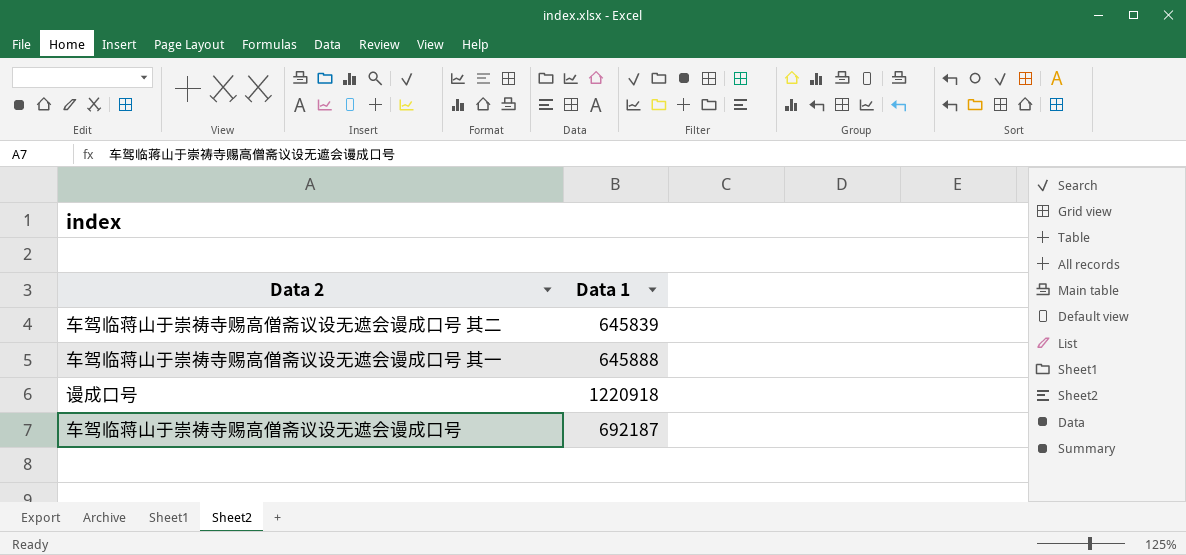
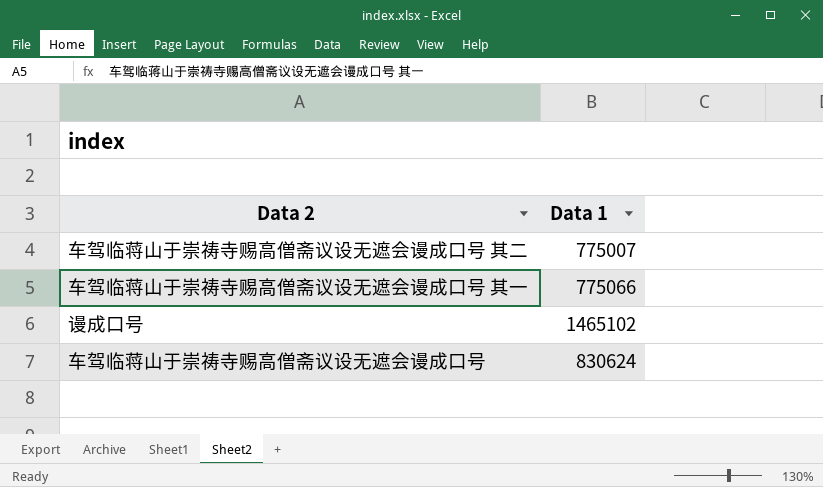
车驾临蒋山于崇祷寺赐高僧斋议设无遮会谩成口号 其二 | Data 1: 645839 -> 775007
车驾临蒋山于崇祷寺赐高僧斋议设无遮会谩成口号 其一 | Data 1: 645888 -> 775066
谩成口号 | Data 1: 1220918 -> 1465102
车驾临蒋山于崇祷寺赐高僧斋议设无遮会谩成口号 | Data 1: 692187 -> 830624

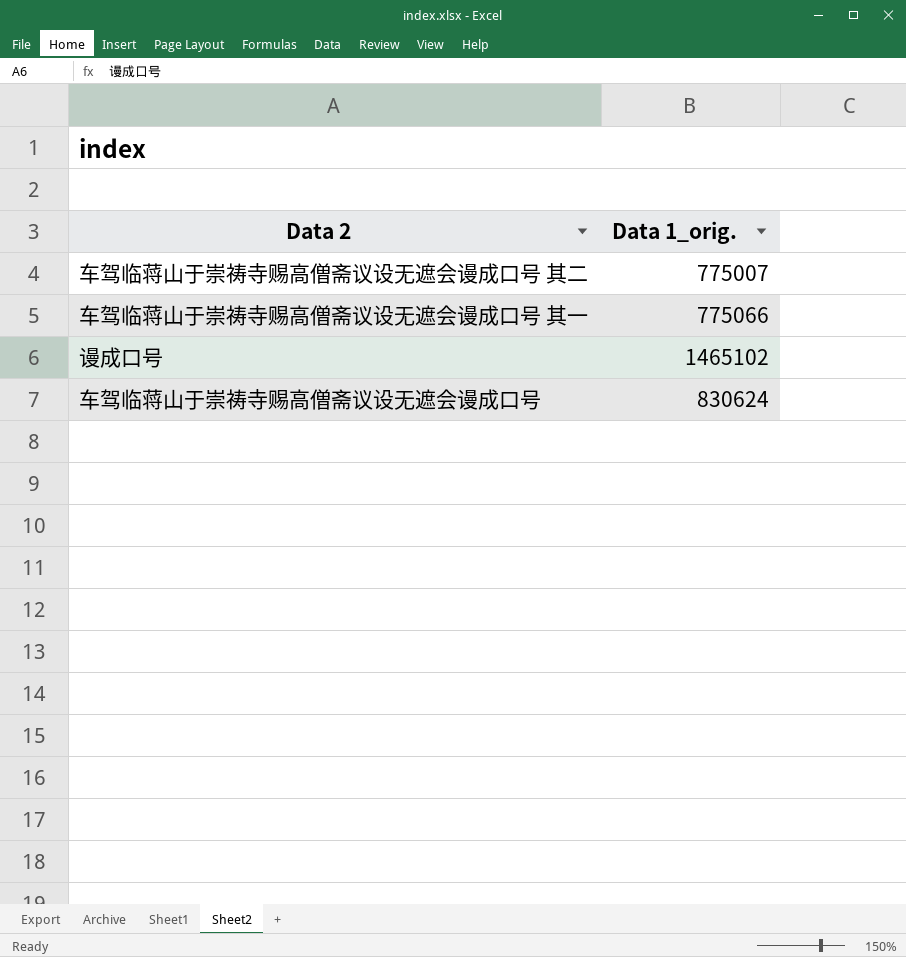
column name: Data 1 -> Data 1_orig.

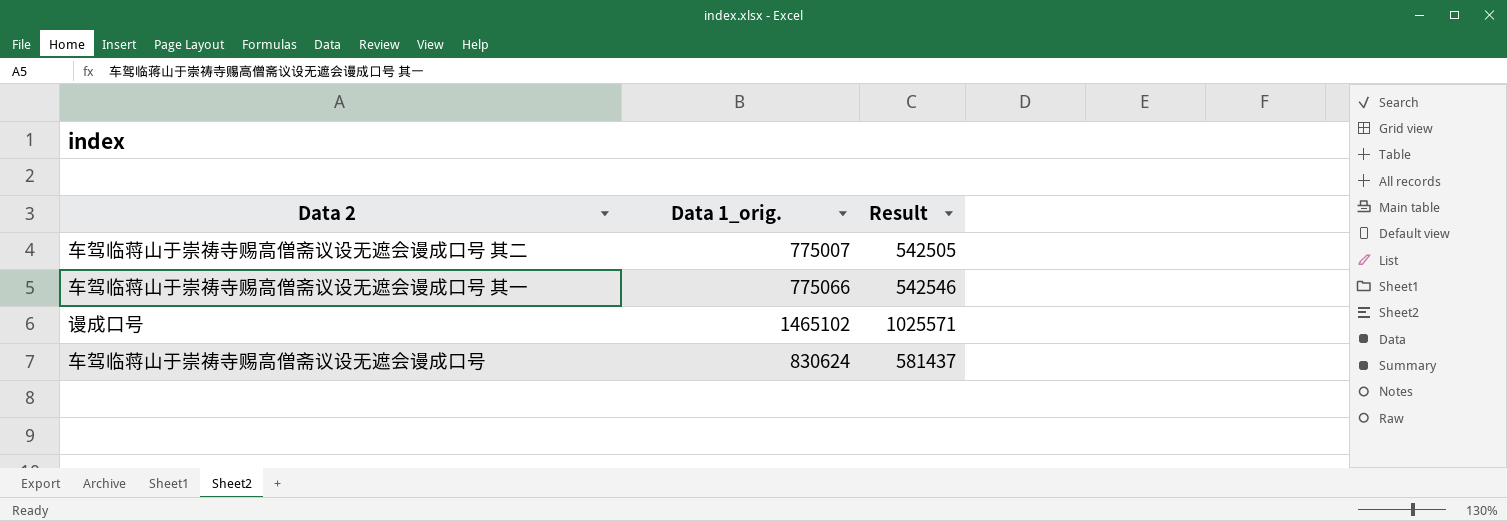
column Result | formula: none -> [Data 1_orig.] * 0.7

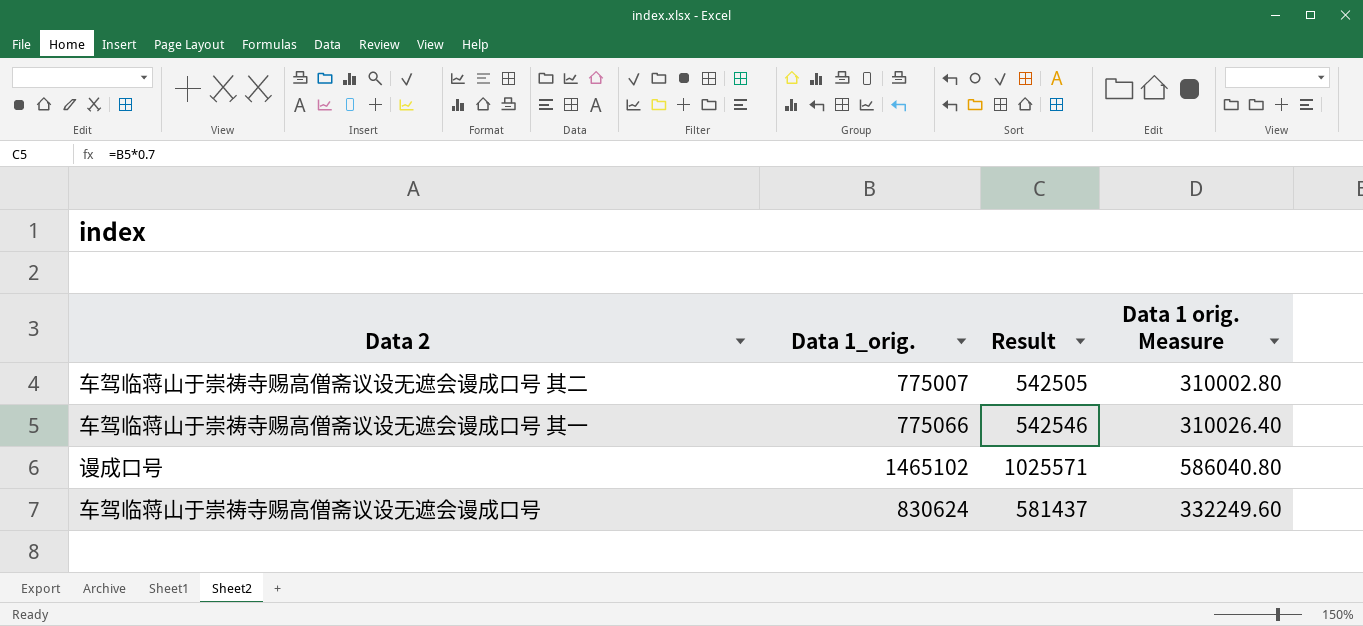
column Data 1 orig. Measure | formula: none -> [Data 1_orig.] * 0.4

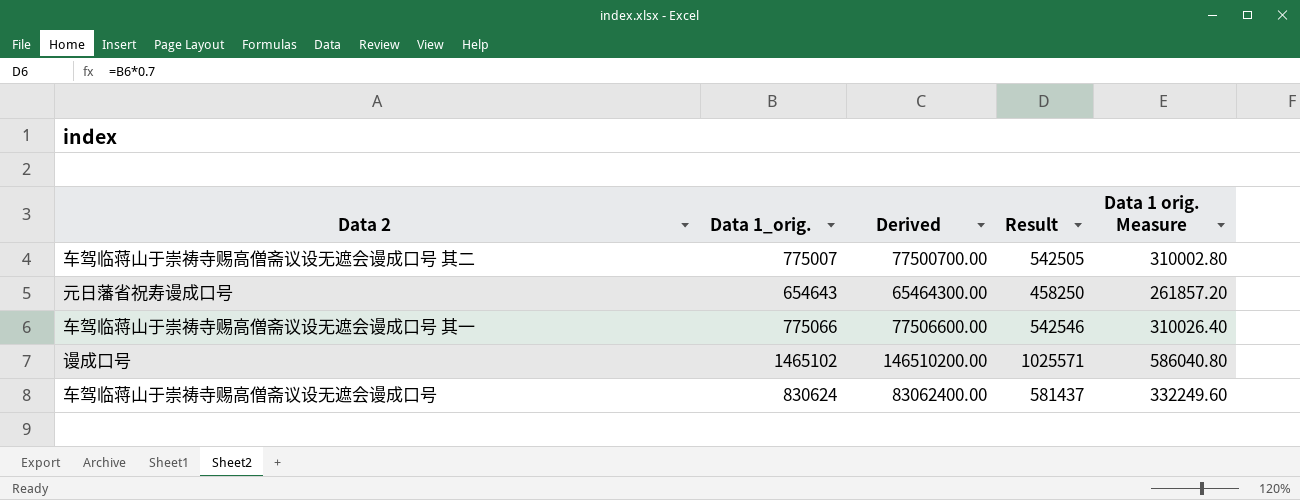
column Derived | formula: none -> [Data 1_orig.] * 100
row 元日藩省祝寿谩成口号: none -> 654643 | 65464300.00 | 458250 | 261857.20

